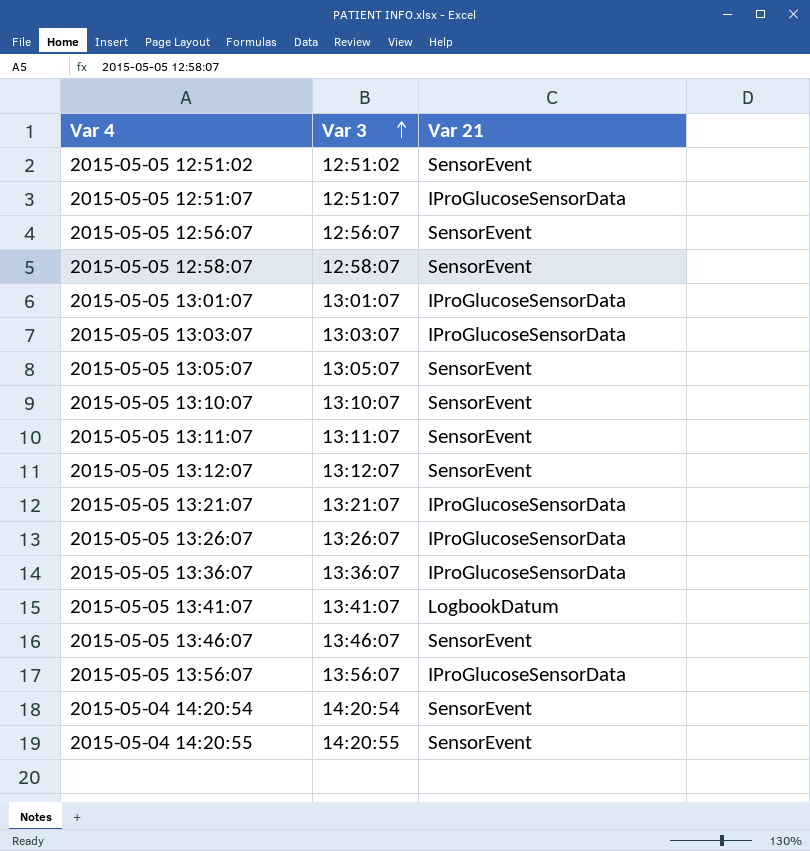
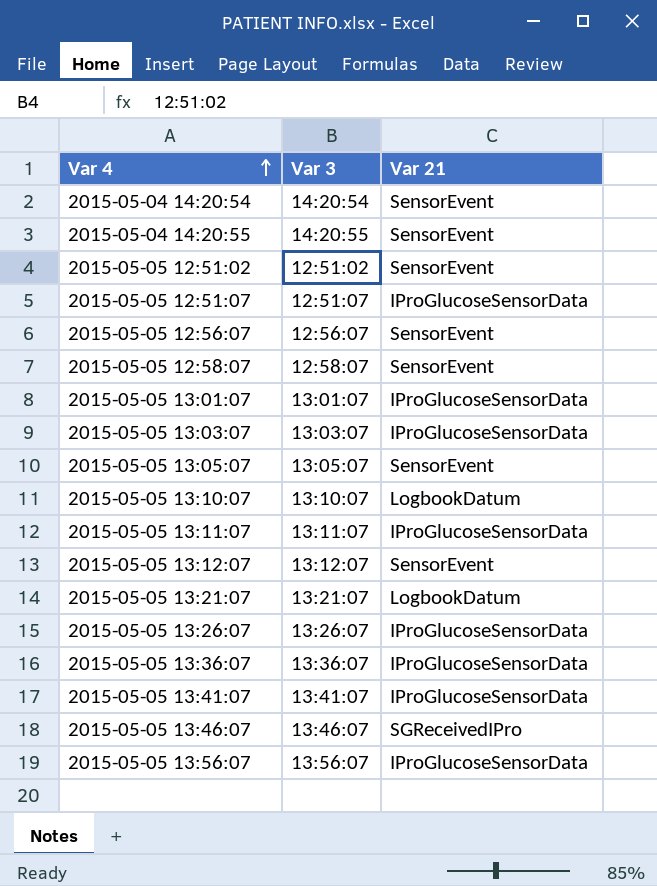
row order: Var 3 ascending -> Var 4 ascending
2015-05-05 13:10:07 | Var 21: SensorEvent -> LogbookDatum
2015-05-05 13:11:07 | Var 21: SensorEvent -> IProGlucoseSensorData
2015-05-05 13:21:07 | Var 21: IProGlucoseSensorData -> LogbookDatum
2015-05-05 13:41:07 | Var 21: LogbookDatum -> IProGlucoseSensorData
2015-05-05 13:46:07 | Var 21: SensorEvent -> SGReceivedIPro

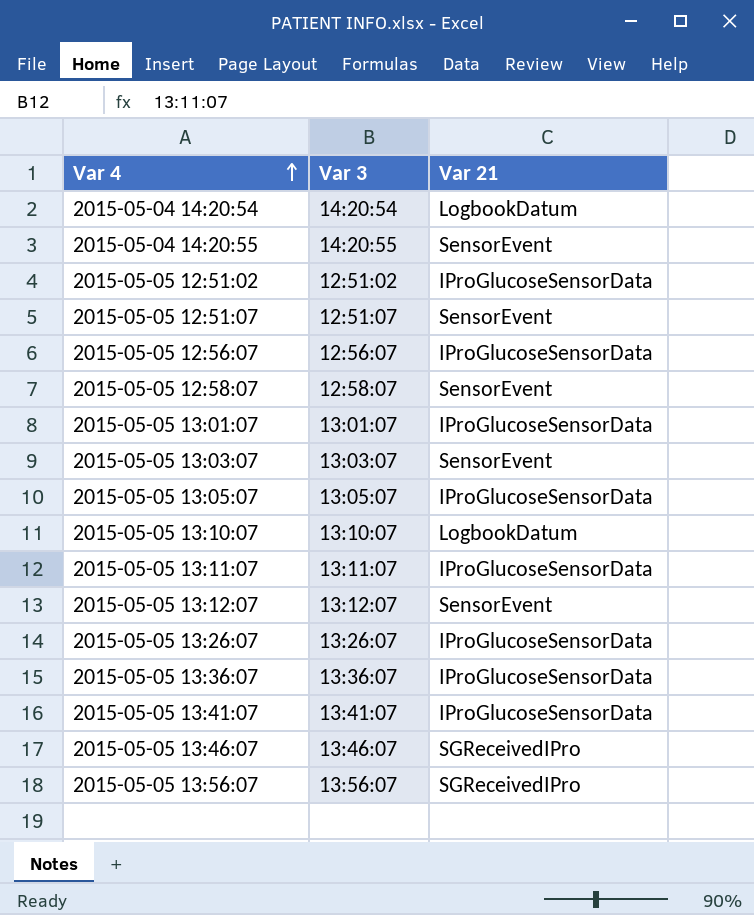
row 2015-05-05 13:21:07: 13:21:07 | LogbookDatum -> none
2015-05-04 14:20:54 | Var 21: SensorEvent -> LogbookDatum
2015-05-05 12:51:02 | Var 21: SensorEvent -> IProGlucoseSensorData
2015-05-05 12:51:07 | Var 21: IProGlucoseSensorData -> SensorEvent
2015-05-05 12:56:07 | Var 21: SensorEvent -> IProGlucoseSensorData
2015-05-05 13:03:07 | Var 21: IProGlucoseSensorData -> SensorEvent
2015-05-05 13:05:07 | Var 21: SensorEvent -> IProGlucoseSensorData
2015-05-05 13:56:07 | Var 21: IProGlucoseSensorData -> SGReceivedIPro

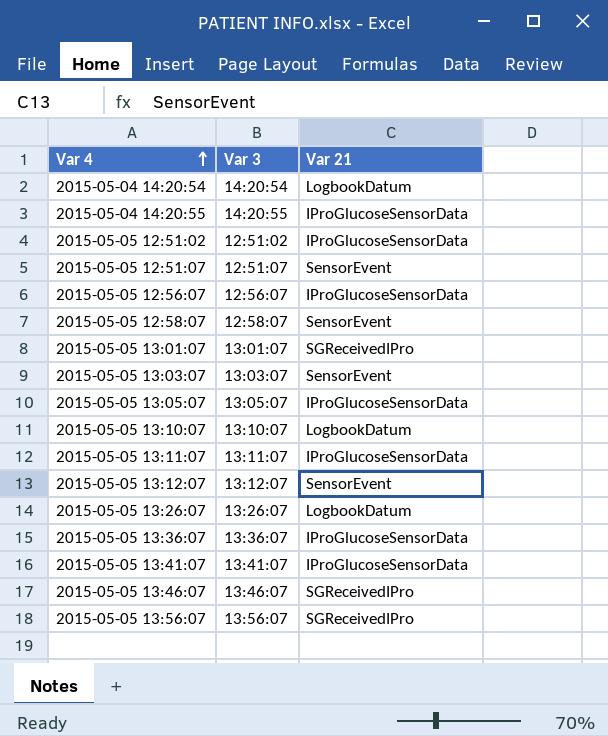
2015-05-04 14:20:55 | Var 21: SensorEvent -> IProGlucoseSensorData
2015-05-05 13:01:07 | Var 21: IProGlucoseSensorData -> SGReceivedIPro
2015-05-05 13:26:07 | Var 21: IProGlucoseSensorData -> LogbookDatum

